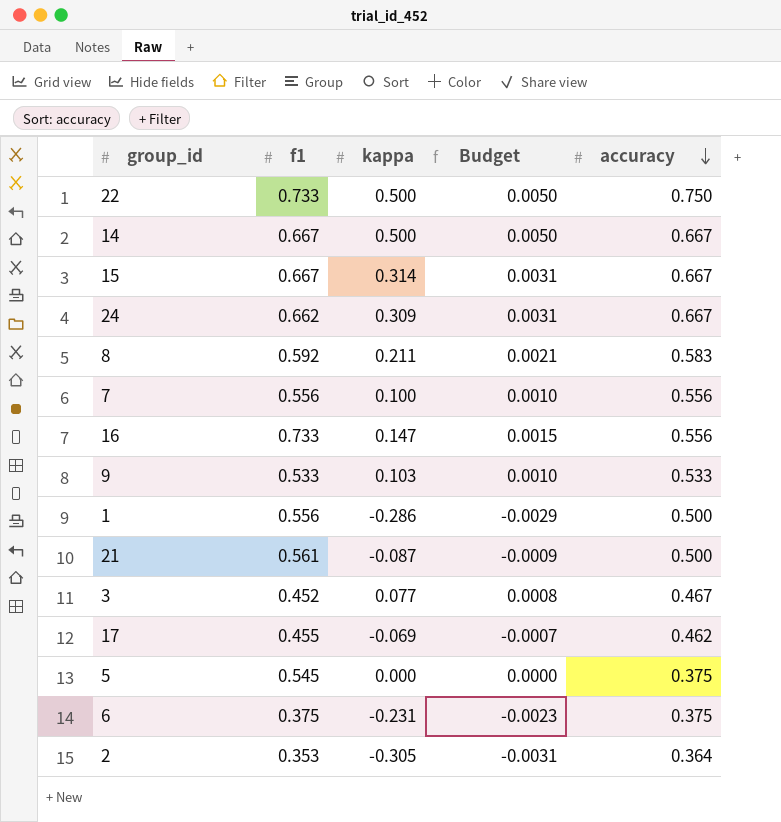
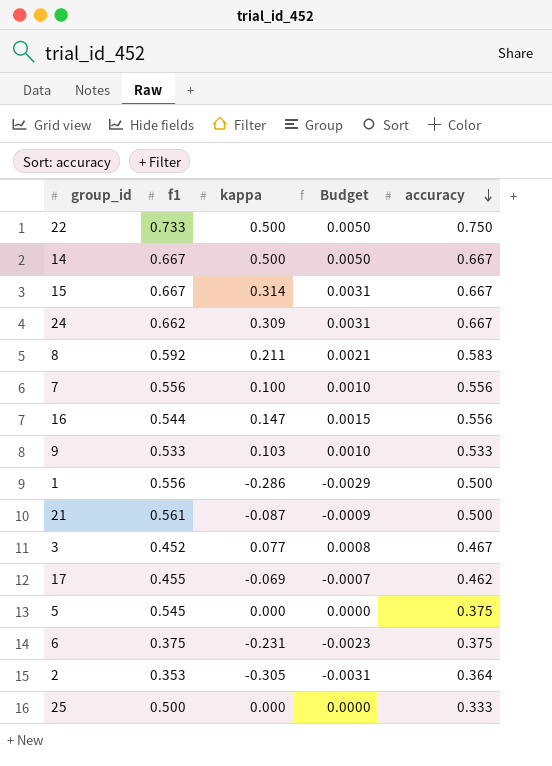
16 | f1: 0.733 -> 0.544
row 25: none -> 0.500 | 0.000 | 0.0000 | 0.333

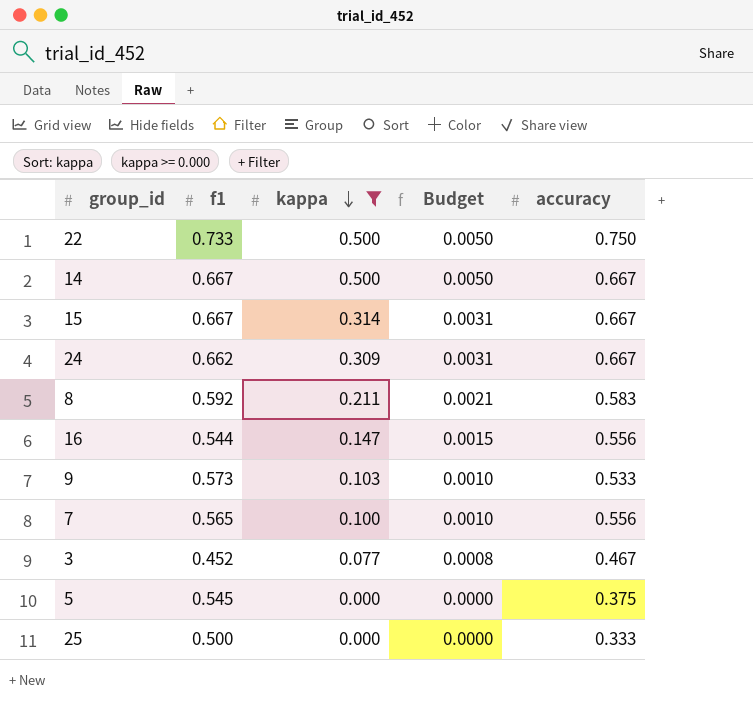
filter: none -> kappa >= 0.000
row order: accuracy descending -> kappa descending
9 | f1: 0.533 -> 0.573
7 | f1: 0.556 -> 0.565

